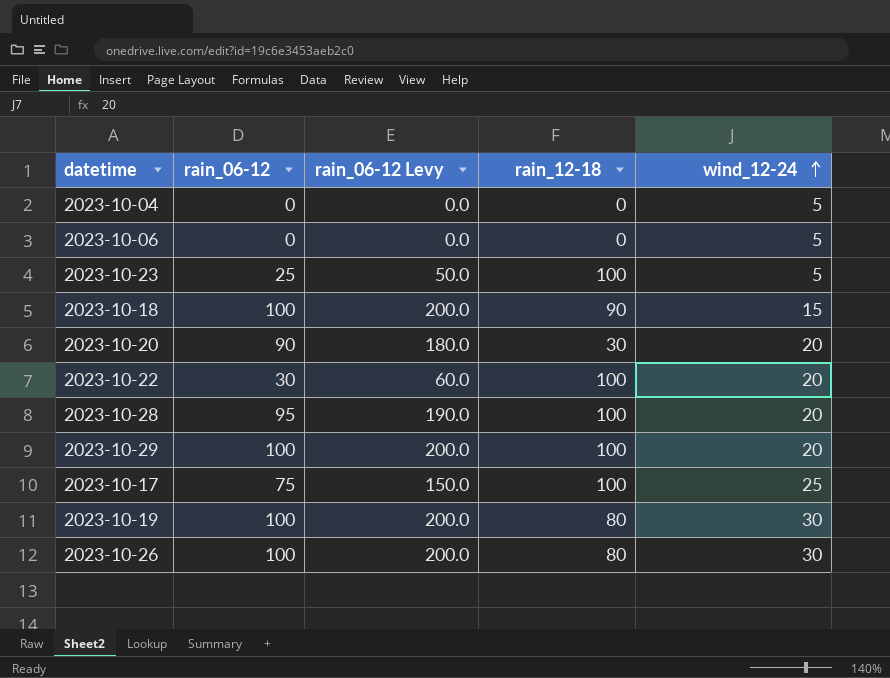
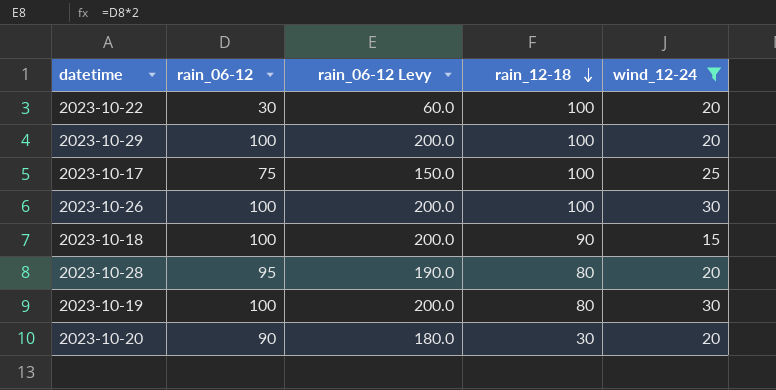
filter: none -> wind_12-24 != 5
row order: wind_12-24 ascending -> rain_12-18 descending
2023-10-26 | rain_12-18: 80 -> 100
2023-10-28 | rain_12-18: 100 -> 80

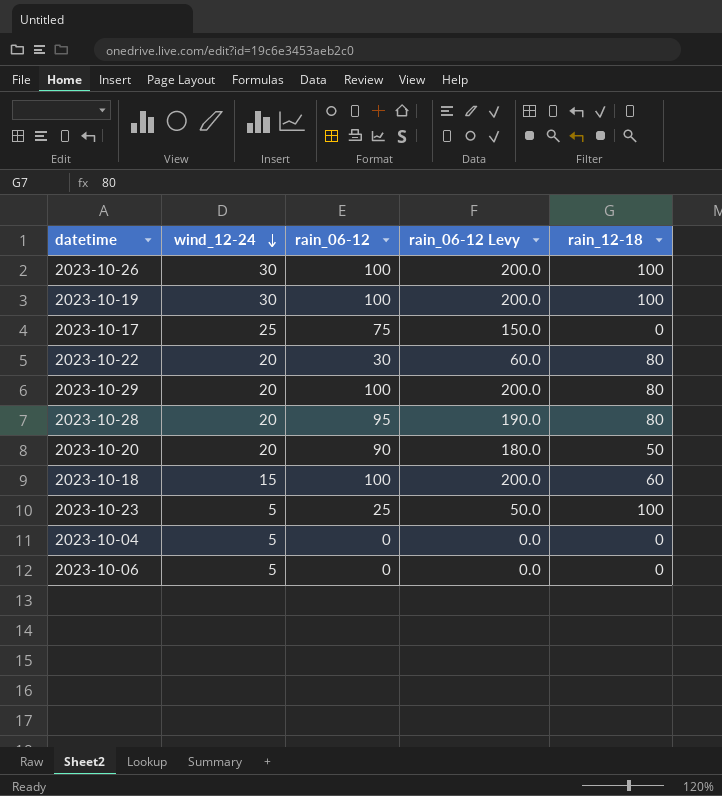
filter: wind_12-24 != 5 -> none
row order: rain_12-18 descending -> wind_12-24 descending
column wind_12-24 | position: 5 -> 2
2023-10-19 | rain_12-18: 80 -> 100
2023-10-17 | rain_12-18: 100 -> 0
2023-10-22 | rain_12-18: 100 -> 80
2023-10-29 | rain_12-18: 100 -> 80
2023-10-20 | rain_12-18: 30 -> 50
2023-10-18 | rain_12-18: 90 -> 60

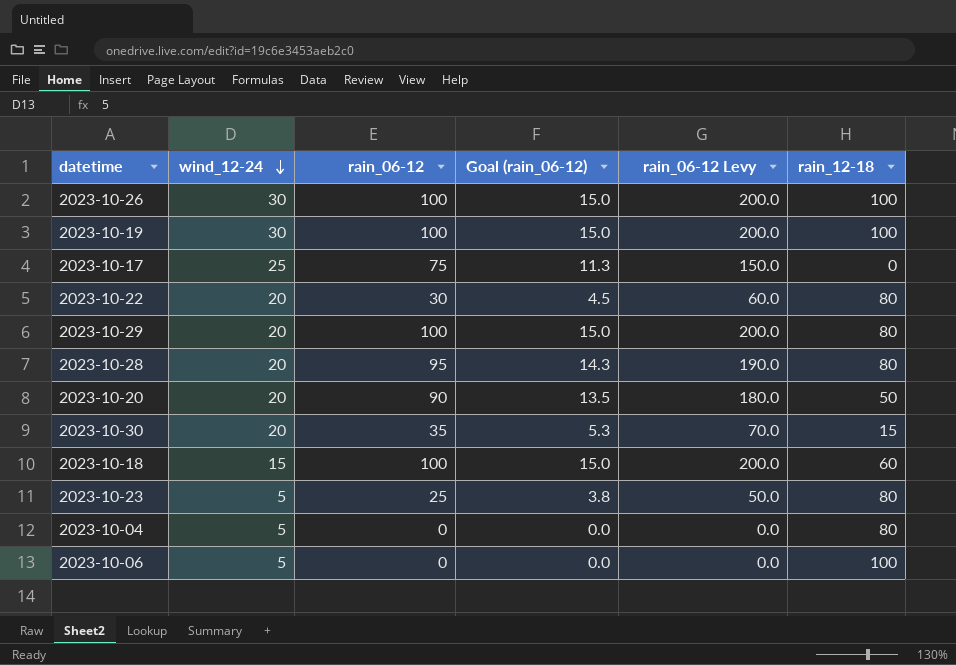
column Goal (rain_06-12) | formula: none -> [rain_06-12] * 0.15
row 2023-10-30: none -> 20 | 35 | 5.3 | 70.0 | 15
2023-10-23 | rain_12-18: 100 -> 80
2023-10-04 | rain_12-18: 0 -> 80
2023-10-06 | rain_12-18: 0 -> 100

